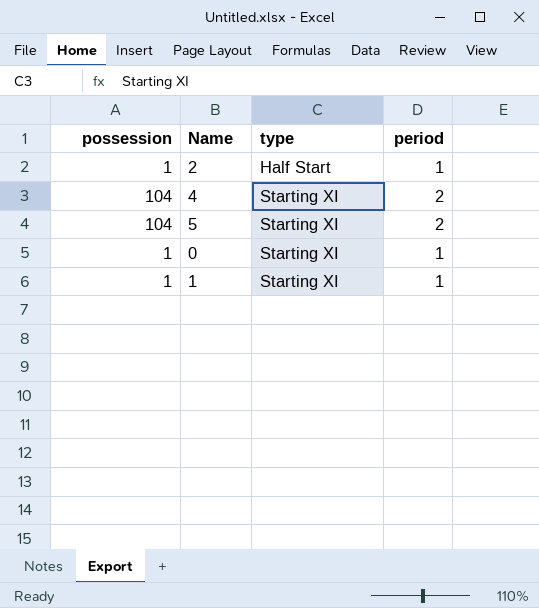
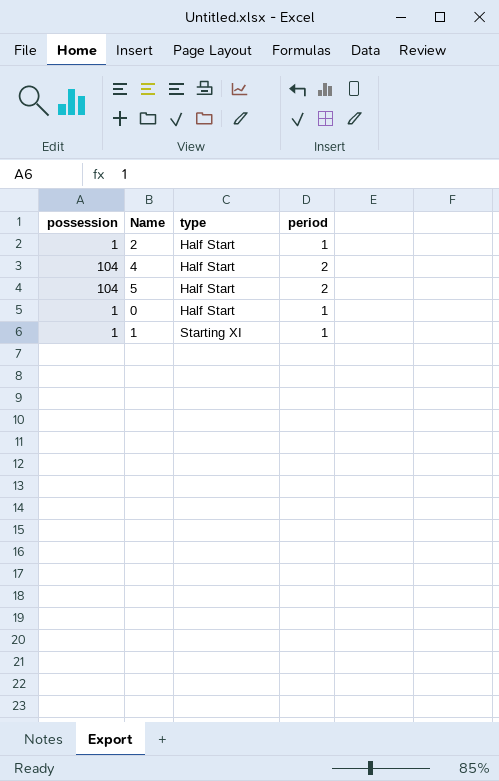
4 | type: Starting XI -> Half Start
5 | type: Starting XI -> Half Start
0 | type: Starting XI -> Half Start

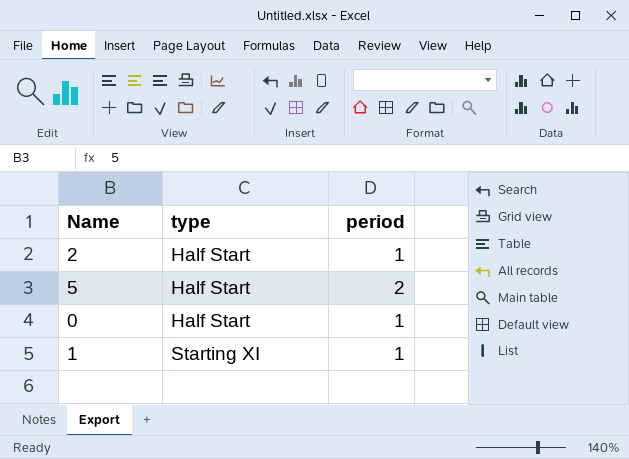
column possession | position: 1 -> none
row 4: 104 | Half Start | 2 -> none

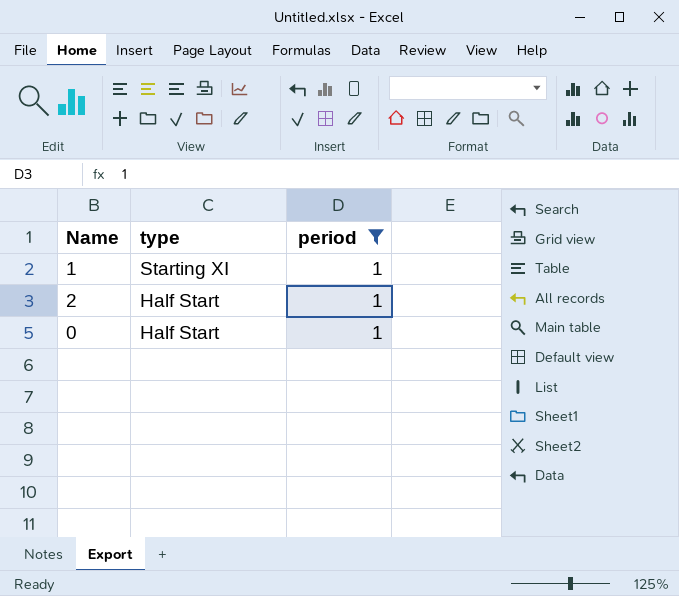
filter: none -> period = 1
row order: type ascending -> type descending

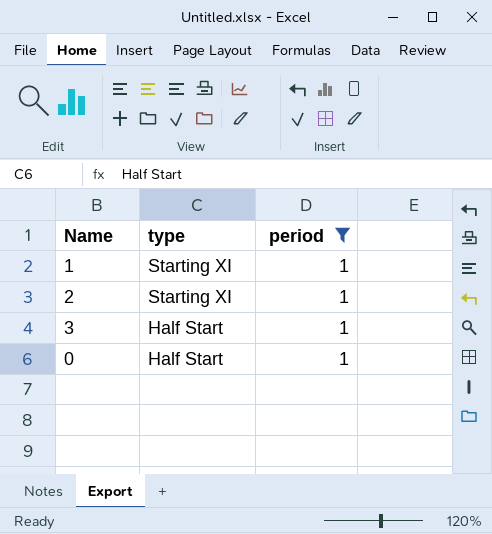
2 | type: Half Start -> Starting XI
row 3: none -> Half Start | 1

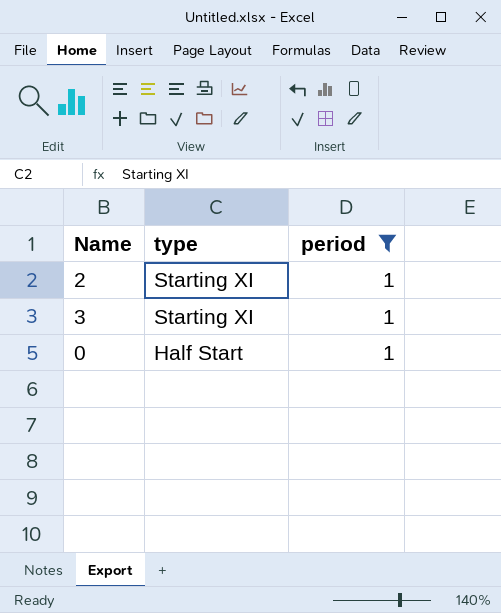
row 1: Starting XI | 1 -> none
3 | type: Half Start -> Starting XI

